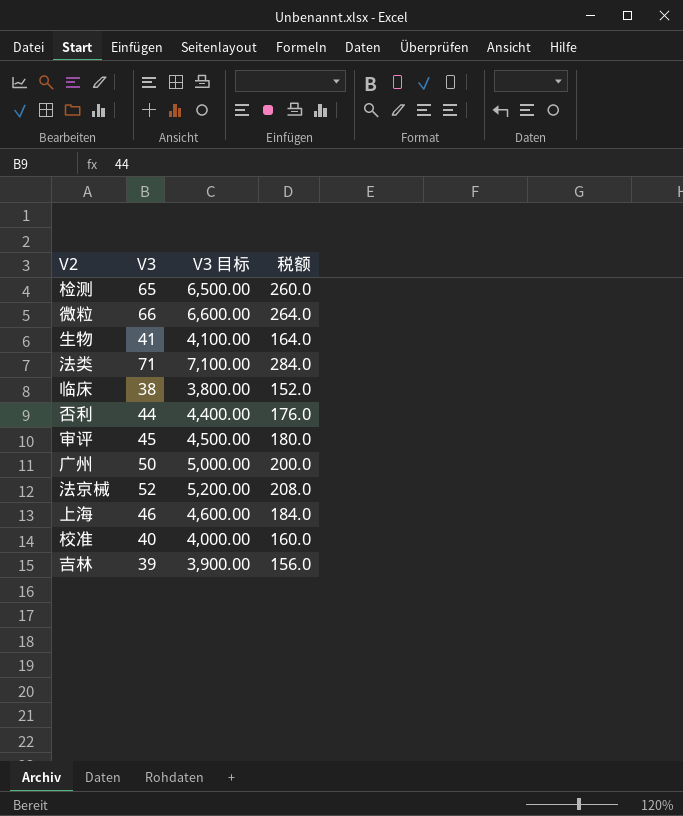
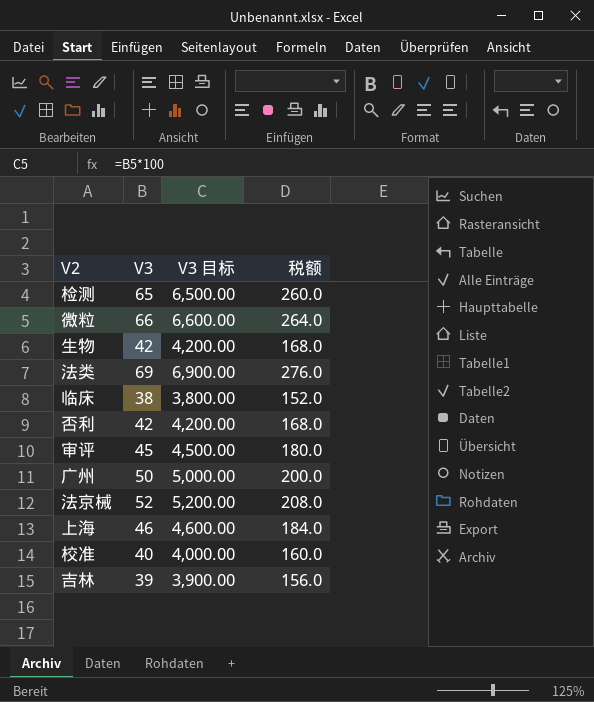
生物 | V3: 41 -> 42
生物 | V3 目标: 4,100.00 -> 4,200.00
生物 | 税额: 164.0 -> 168.0
法类 | V3: 71 -> 69
法类 | V3 目标: 7,100.00 -> 6,900.00
法类 | 税额: 284.0 -> 276.0
否利 | V3: 44 -> 42
否利 | V3 目标: 4,400.00 -> 4,200.00
否利 | 税额: 176.0 -> 168.0

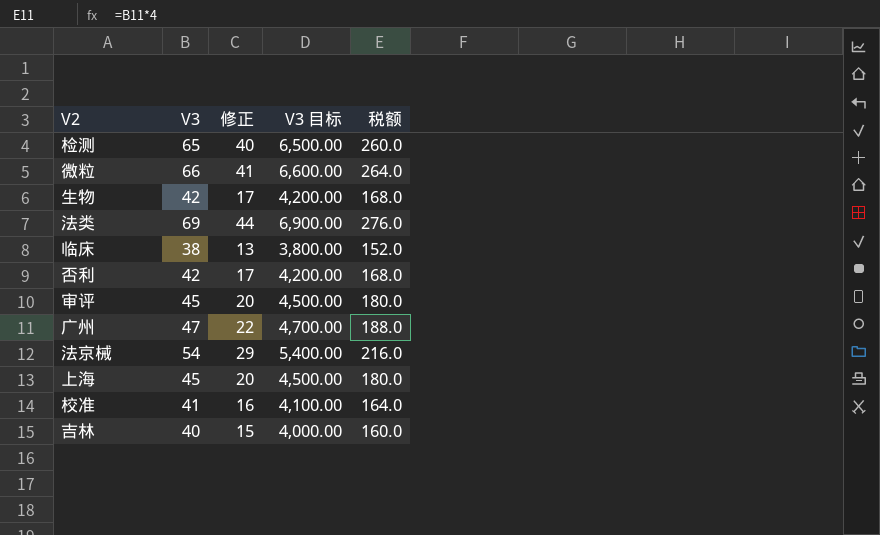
column 修正 | formula: none -> [V3] - 25
广州 | V3: 50 -> 47
广州 | V3 目标: 5,000.00 -> 4,700.00
广州 | 税额: 200.0 -> 188.0
法京械 | V3: 52 -> 54
法京械 | V3 目标: 5,200.00 -> 5,400.00
法京械 | 税额: 208.0 -> 216.0
上海 | V3: 46 -> 45
上海 | V3 目标: 4,600.00 -> 4,500.00
上海 | 税额: 184.0 -> 180.0
校准 | V3: 40 -> 41
校准 | V3 目标: 4,000.00 -> 4,100.00
校准 | 税额: 160.0 -> 164.0
吉林 | V3: 39 -> 40
吉林 | V3 目标: 3,900.00 -> 4,000.00
吉林 | 税额: 156.0 -> 160.0

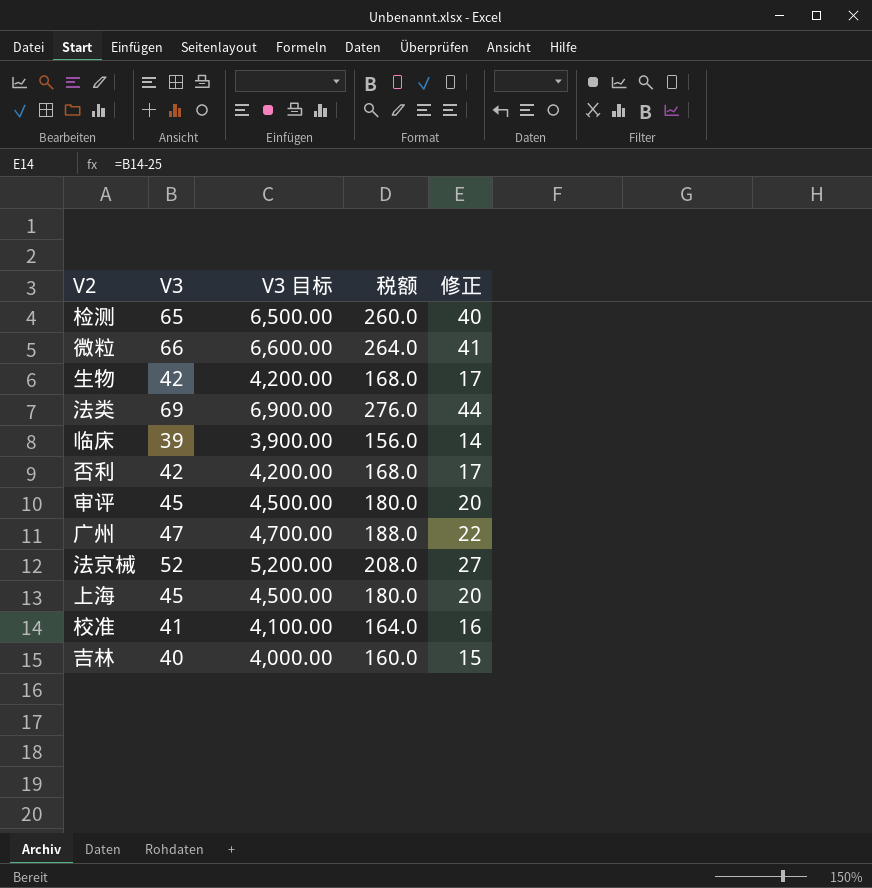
column 修正 | position: 3 -> 5
临床 | V3: 38 -> 39
临床 | V3 目标: 3,800.00 -> 3,900.00
临床 | 税额: 152.0 -> 156.0
临床 | 修正: 13 -> 14
法京械 | V3: 54 -> 52
法京械 | V3 目标: 5,400.00 -> 5,200.00
法京械 | 税额: 216.0 -> 208.0
法京械 | 修正: 29 -> 27

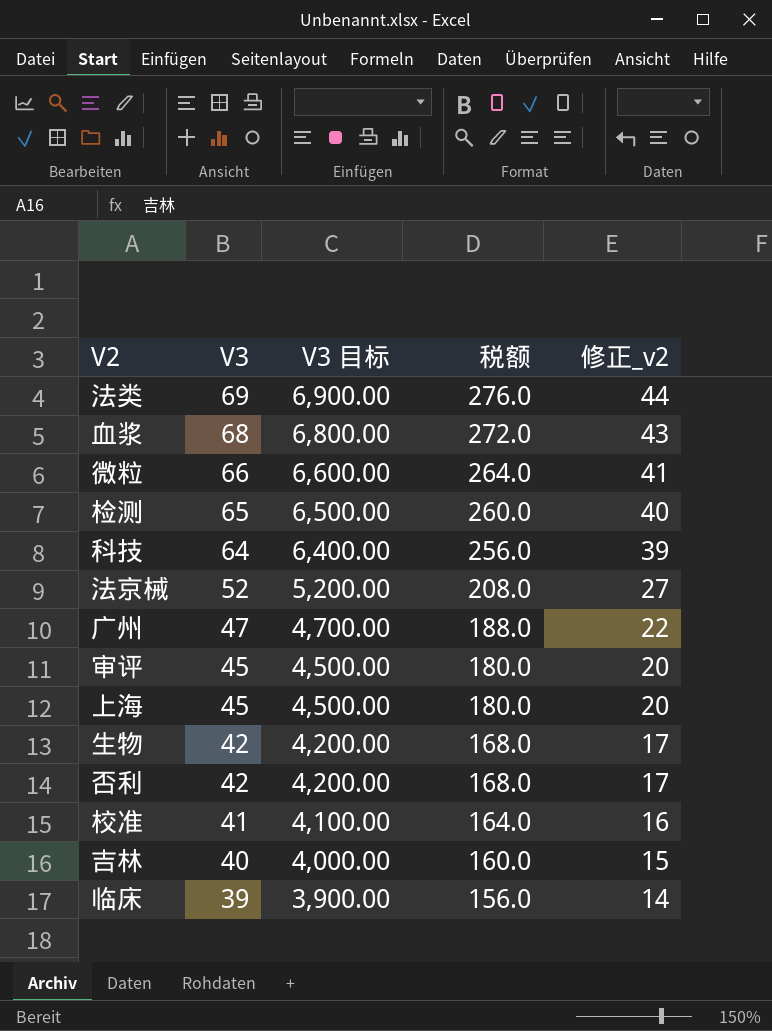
row order: none -> V3 descending
column name: 修正 -> 修正_v2
row 血浆: none -> 68 | 6,800.00 | 272.0 | 43
row 科技: none -> 64 | 6,400.00 | 256.0 | 39

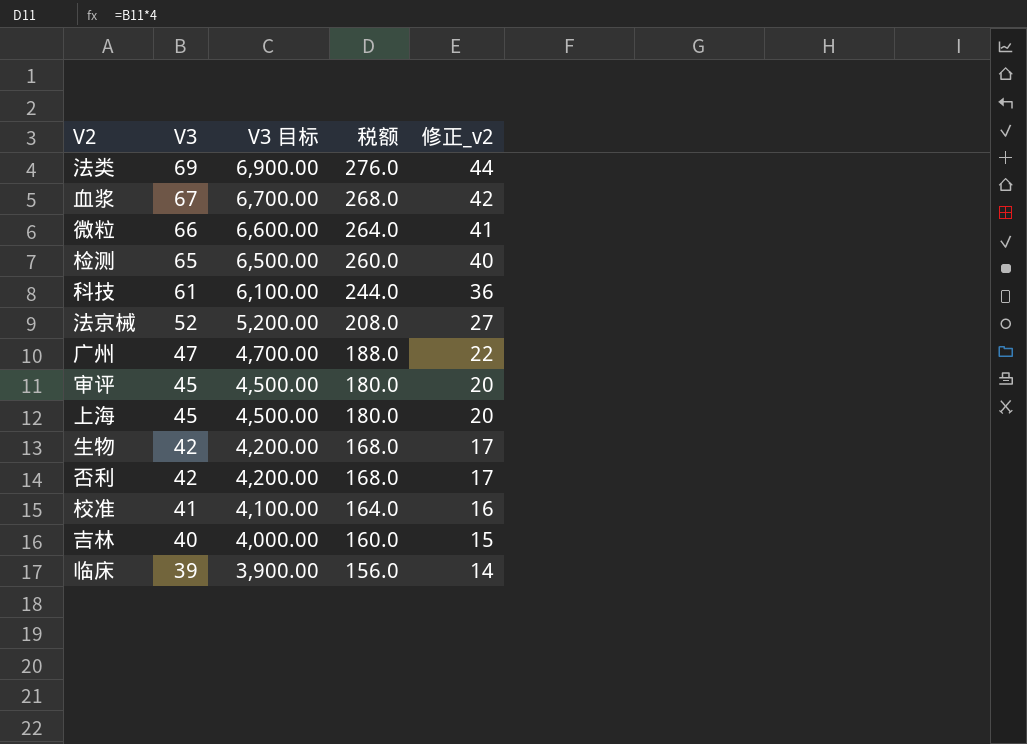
血浆 | V3: 68 -> 67
血浆 | V3 目标: 6,800.00 -> 6,700.00
血浆 | 税额: 272.0 -> 268.0
血浆 | 修正_v2: 43 -> 42
科技 | V3: 64 -> 61
科技 | V3 目标: 6,400.00 -> 6,100.00
科技 | 税额: 256.0 -> 244.0
科技 | 修正_v2: 39 -> 36

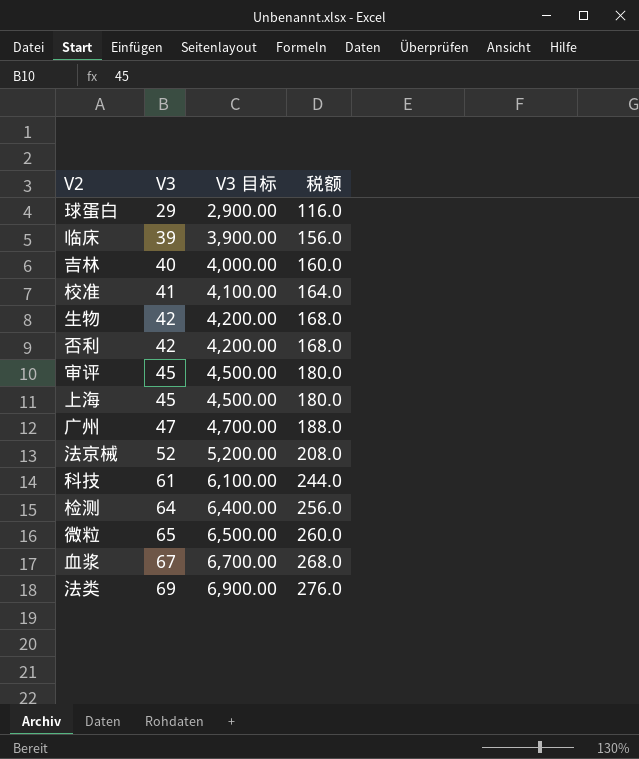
row order: V3 descending -> V3 ascending
column 修正_v2 | formula: [V3] - 25 -> none
row 球蛋白: none -> 29 | 2,900.00 | 116.0
检测 | V3: 65 -> 64
检测 | V3 目标: 6,500.00 -> 6,400.00
检测 | 税额: 260.0 -> 256.0
微粒 | V3: 66 -> 65
微粒 | V3 目标: 6,600.00 -> 6,500.00
微粒 | 税额: 264.0 -> 260.0

